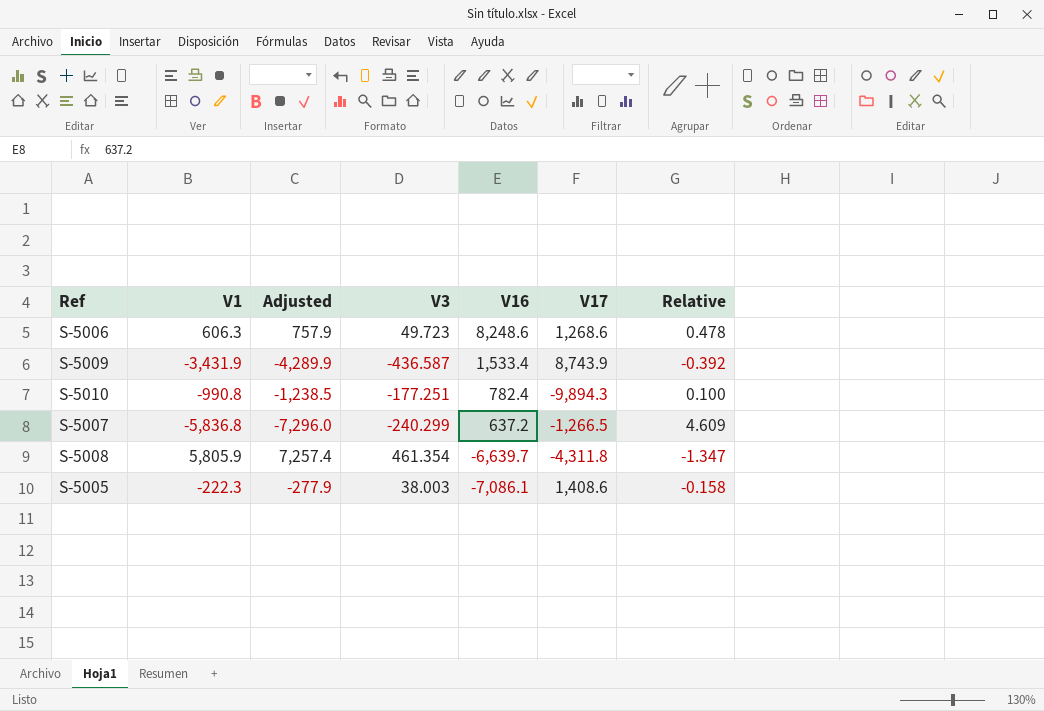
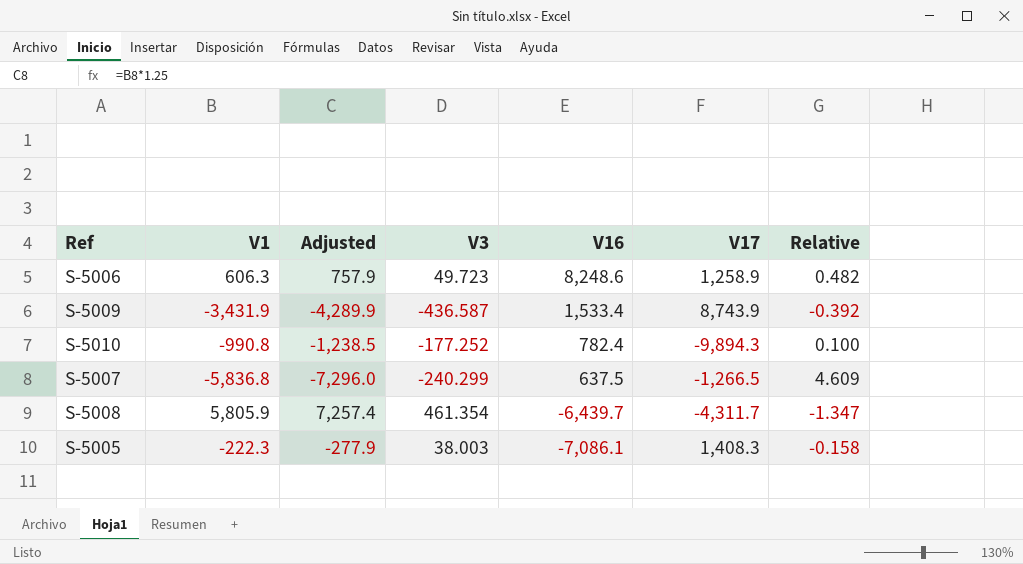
S-5006 | V17: 1,268.6 -> 1,258.9
S-5006 | Relative: 0.478 -> 0.482
S-5010 | V3: -177.251 -> -177.252
S-5007 | V16: 637.2 -> 637.5
S-5008 | V16: -6,639.7 -> -6,439.7
S-5008 | V17: -4,311.8 -> -4,311.7
S-5005 | V17: 1,408.6 -> 1,408.3

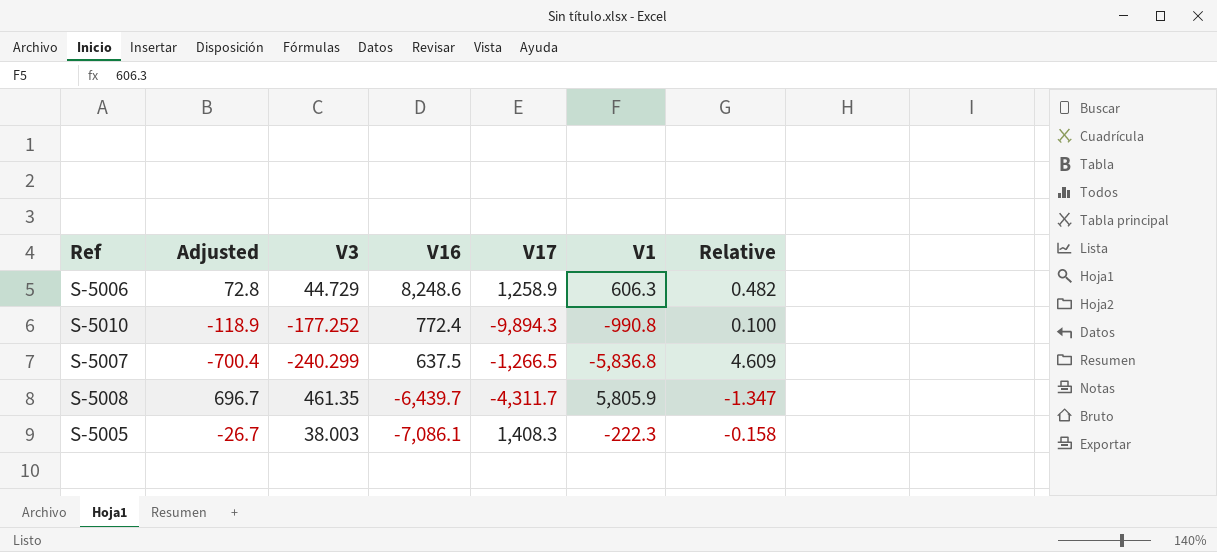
column Adjusted | formula: [V1] * 1.25 -> [V1] * 0.12
column V1 | position: 2 -> 6
row S-5009: -3,431.9 | -4,289.9 | -436.587 | 1,533.4 | 8,743.9 | -0.392 -> none
S-5006 | V3: 49.723 -> 44.729
S-5010 | V16: 782.4 -> 772.4
S-5008 | V3: 461.354 -> 461.35

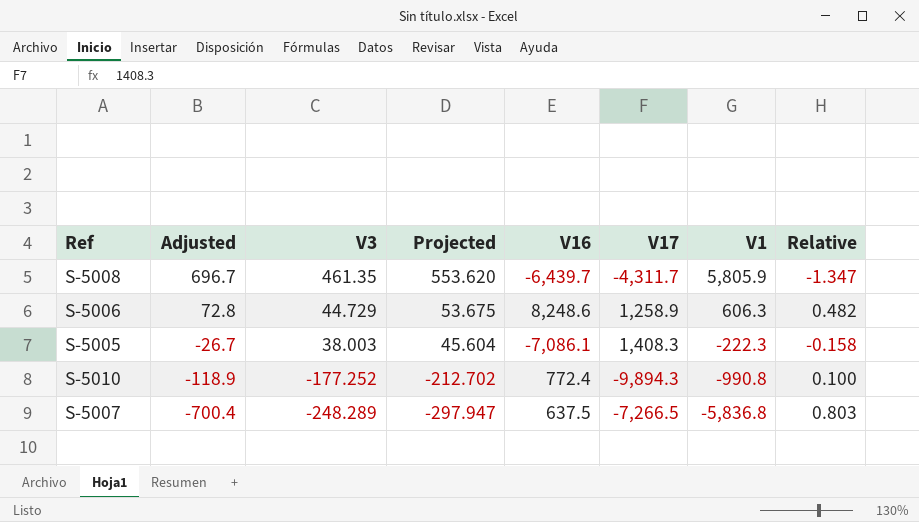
row order: V16 descending -> Adjusted descending
column Projected | formula: none -> [V3] * 1.2
S-5007 | V3: -240.299 -> -248.289
S-5007 | V17: -1,266.5 -> -7,266.5
S-5007 | Relative: 4.609 -> 0.803

